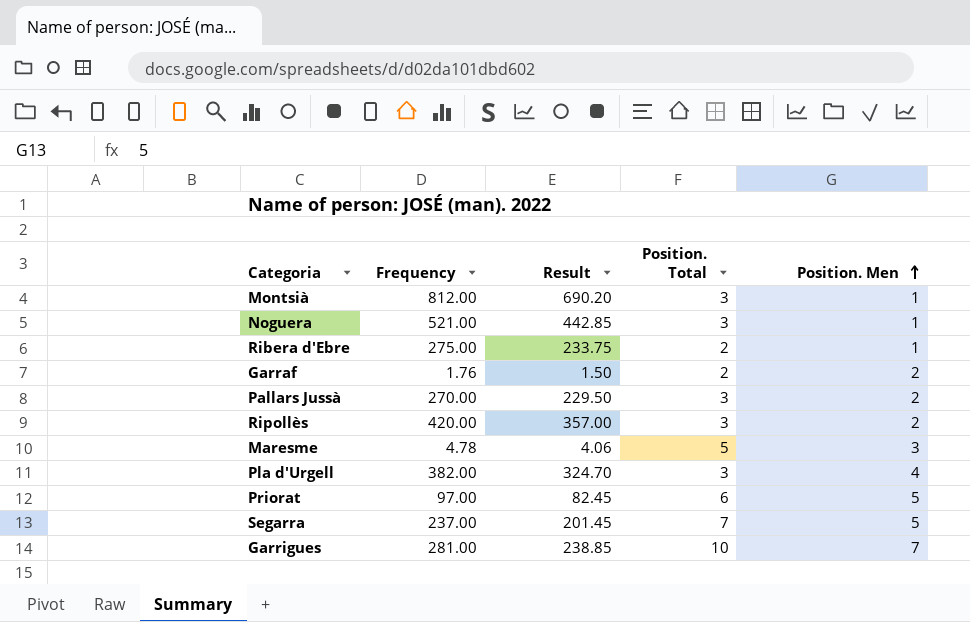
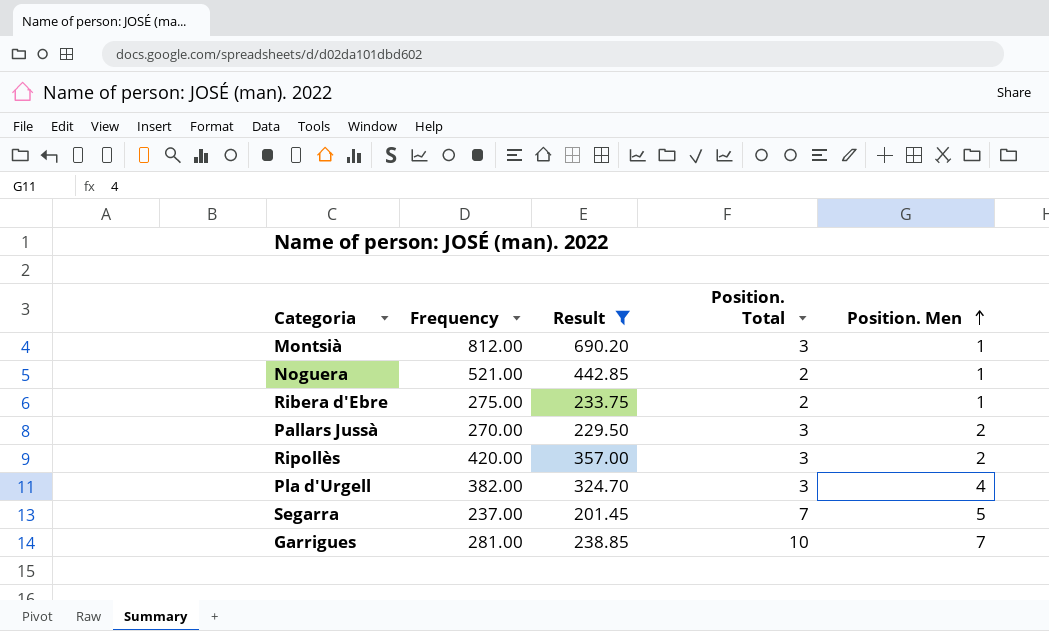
filter: none -> Result >= 201.45
Noguera | Position. Total: 3 -> 2

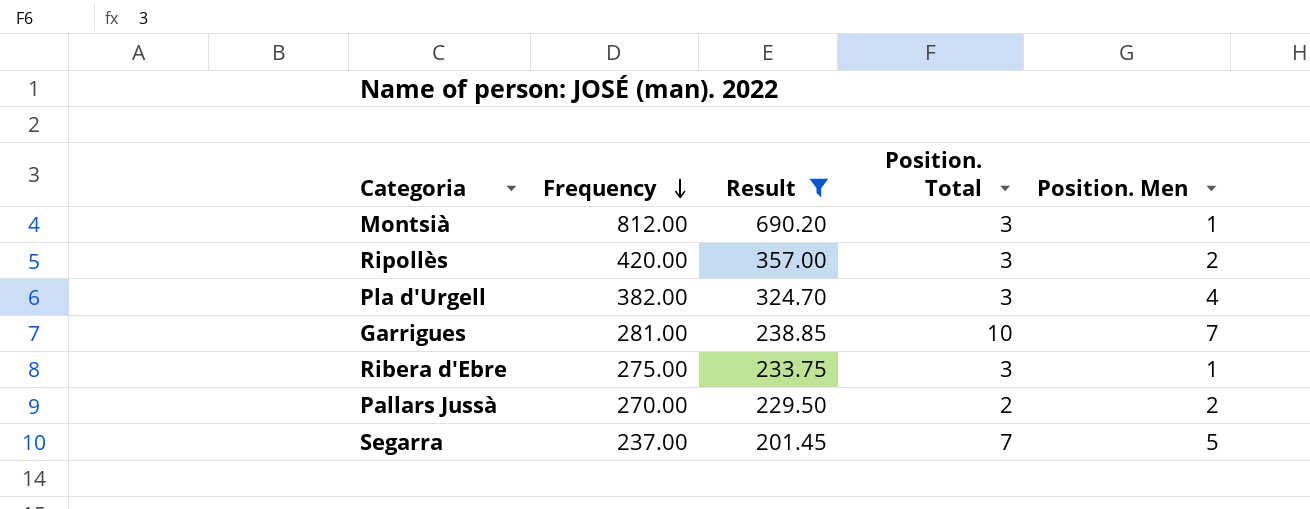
row order: Position. Men ascending -> Frequency descending
row Noguera: 521.00 | 442.85 | 2 | 1 -> none
Ribera d'Ebre | Position. Total: 2 -> 3
Pallars Jussà | Position. Total: 3 -> 2

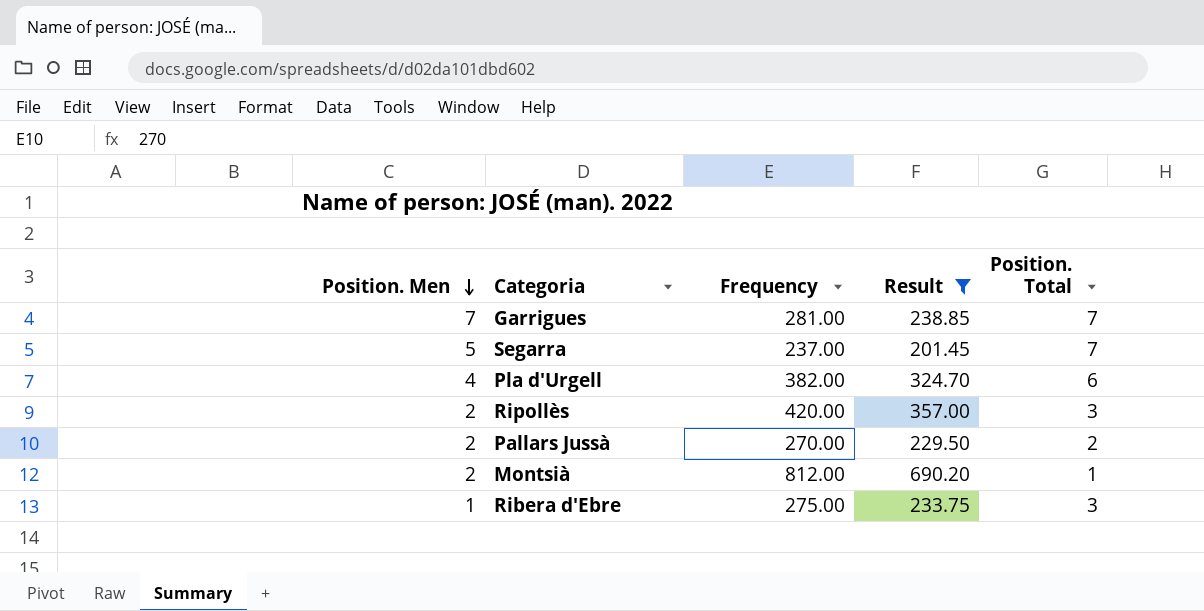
row order: Frequency descending -> Position. Men descending
column Position. Men | position: 5 -> 1
Garrigues | Position. Total: 10 -> 7
Pla d'Urgell | Position. Total: 3 -> 6
Montsià | Position. Men: 1 -> 2
Montsià | Position. Total: 3 -> 1

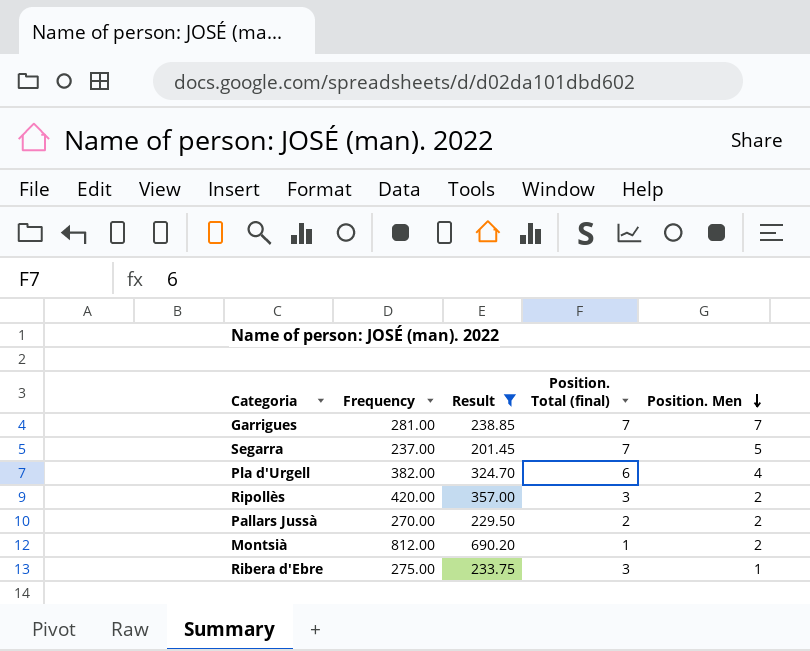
column name: Position. Total -> Position. Total (final)
column Position. Men | position: 1 -> 5

